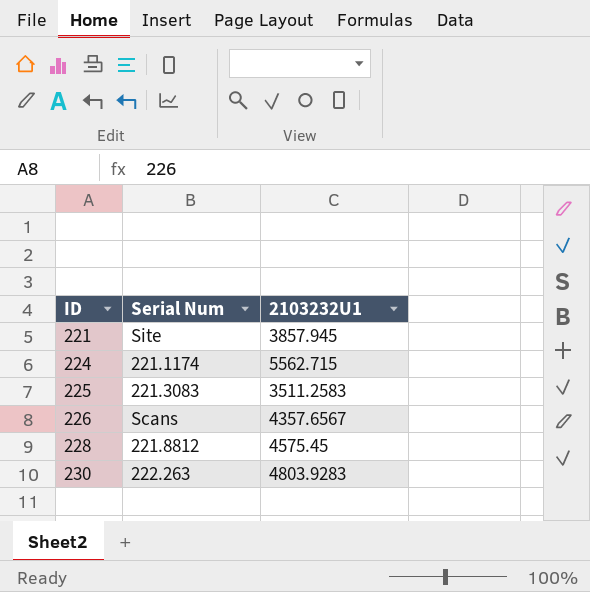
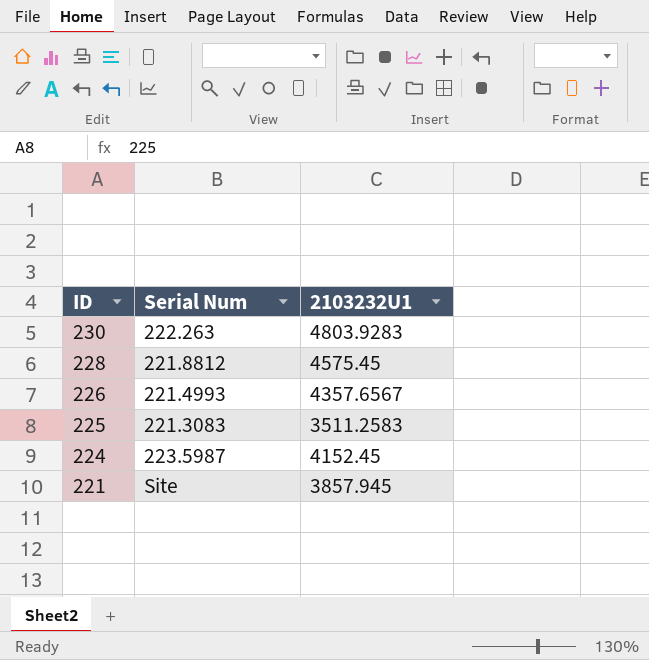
row order: ID ascending -> ID descending
226 | Serial Num: Scans -> 221.4993
224 | Serial Num: 221.1174 -> 223.5987
224 | 2103232U1: 5562.715 -> 4152.45

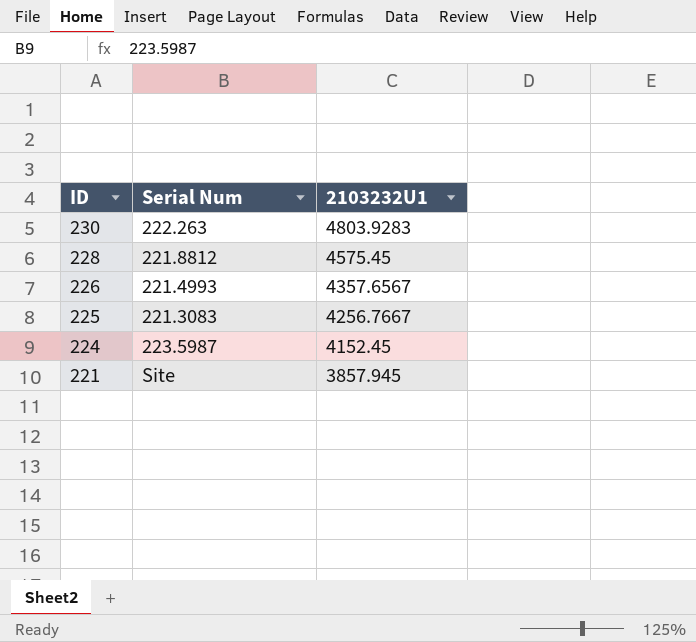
225 | 2103232U1: 3511.2583 -> 4256.7667

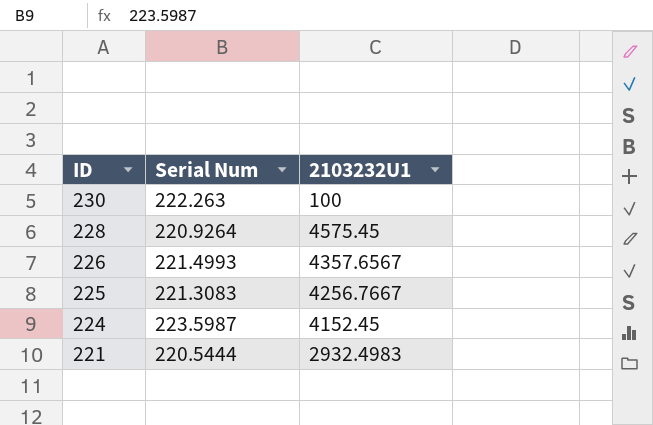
230 | 2103232U1: 4803.9283 -> 100
228 | Serial Num: 221.8812 -> 220.9264
221 | Serial Num: Site -> 220.5444
221 | 2103232U1: 3857.945 -> 2932.4983

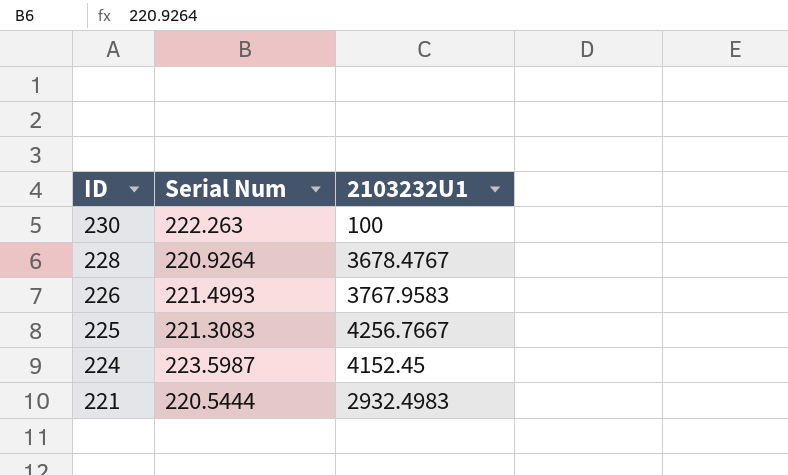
228 | 2103232U1: 4575.45 -> 3678.4767
226 | 2103232U1: 4357.6567 -> 3767.9583

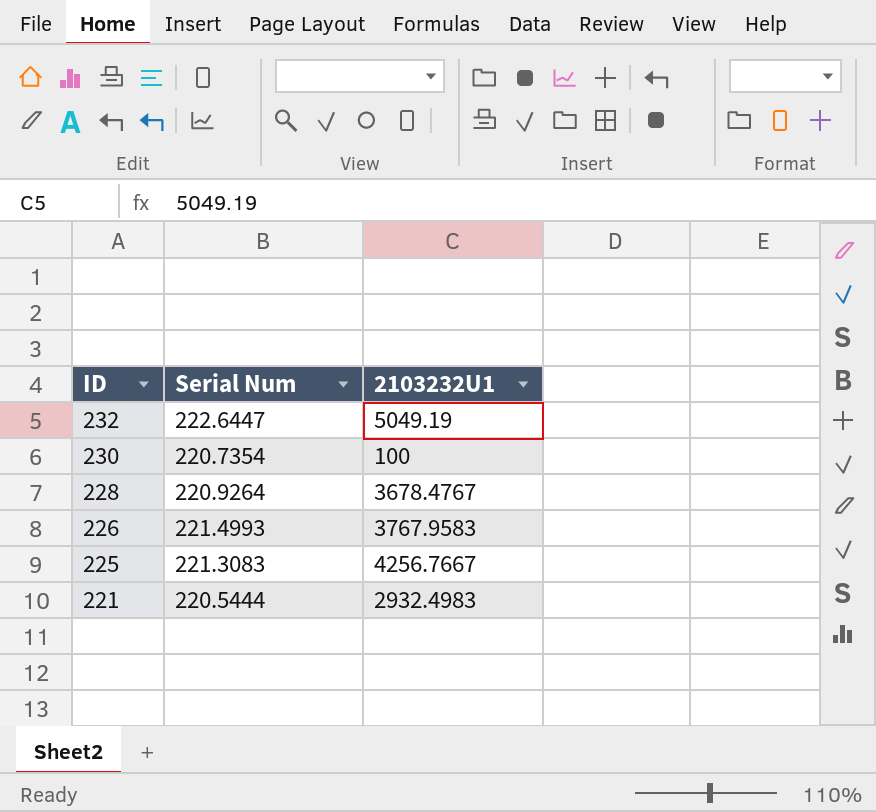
row 224: 223.5987 | 4152.45 -> none
row 232: none -> 222.6447 | 5049.19
230 | Serial Num: 222.263 -> 220.7354

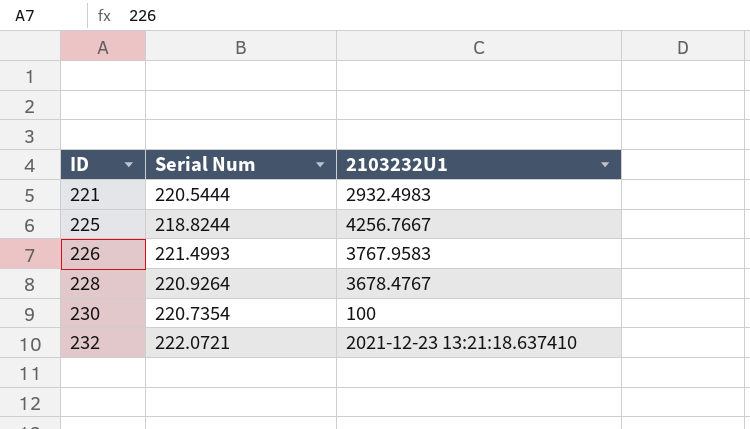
row order: ID descending -> ID ascending
225 | Serial Num: 221.3083 -> 218.8244
232 | Serial Num: 222.6447 -> 222.0721
232 | 2103232U1: 5049.19 -> 2021-12-23 13:21:18.637410

